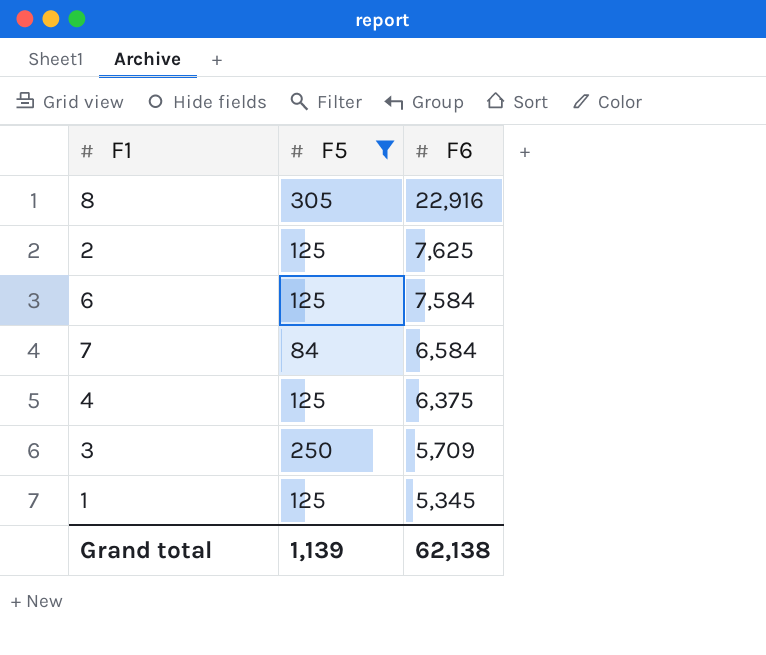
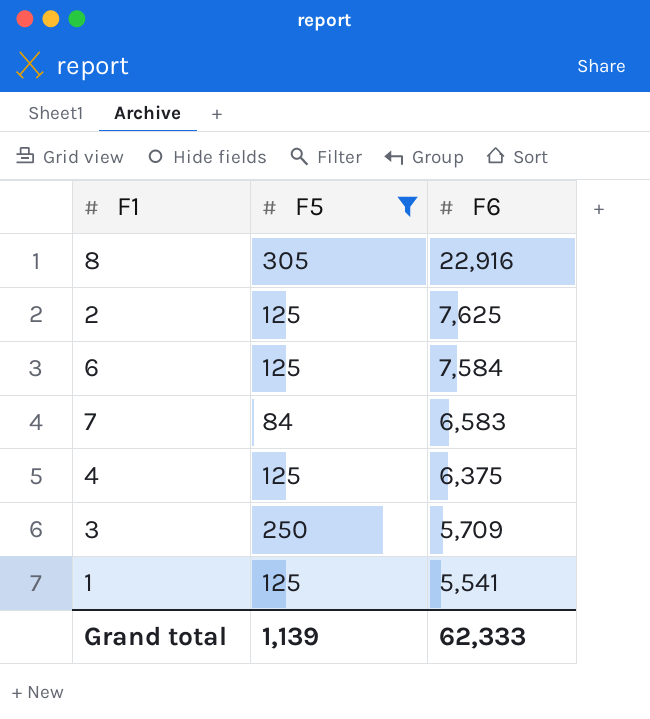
7 | F6: 6,584 -> 6,583
1 | F6: 5,345 -> 5,541
Grand total | F6: 62,138 -> 62,333

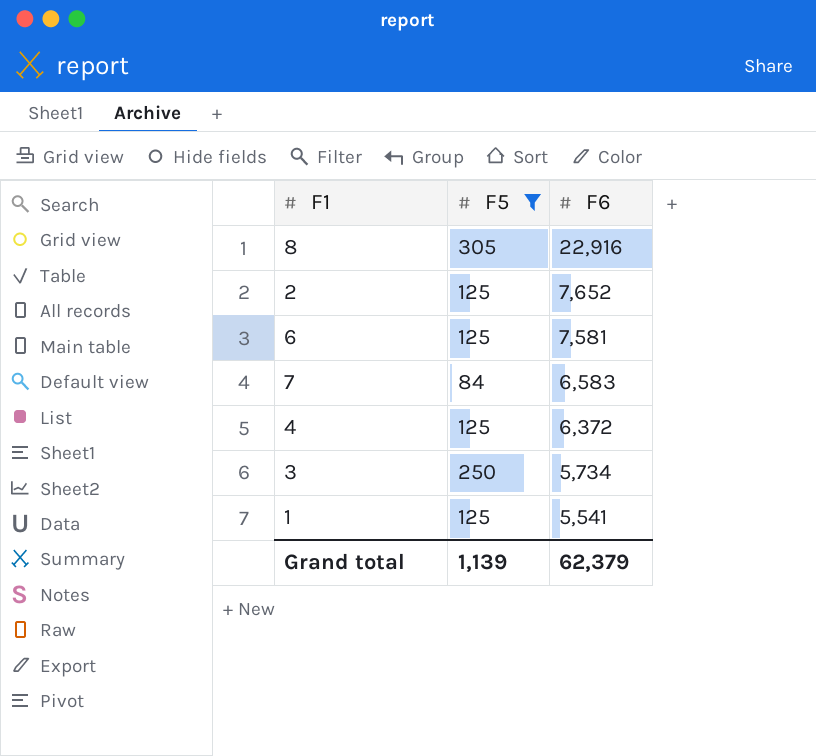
2 | F6: 7,625 -> 7,652
6 | F6: 7,584 -> 7,581
4 | F6: 6,375 -> 6,372
3 | F6: 5,709 -> 5,734
Grand total | F6: 62,333 -> 62,379

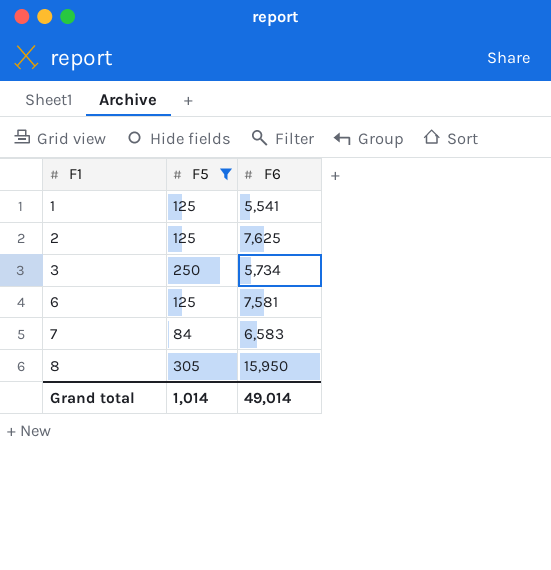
row order: F6 descending -> F1 ascending
row 4: 125 | 6,372 -> none
2 | F6: 7,652 -> 7,625
8 | F6: 22,916 -> 15,950
Grand total | F5: 1,139 -> 1,014
Grand total | F6: 62,379 -> 49,014

